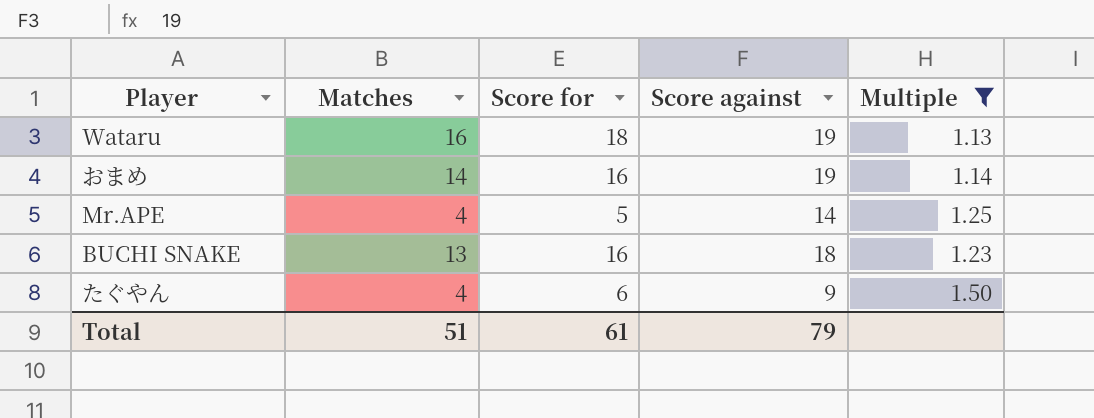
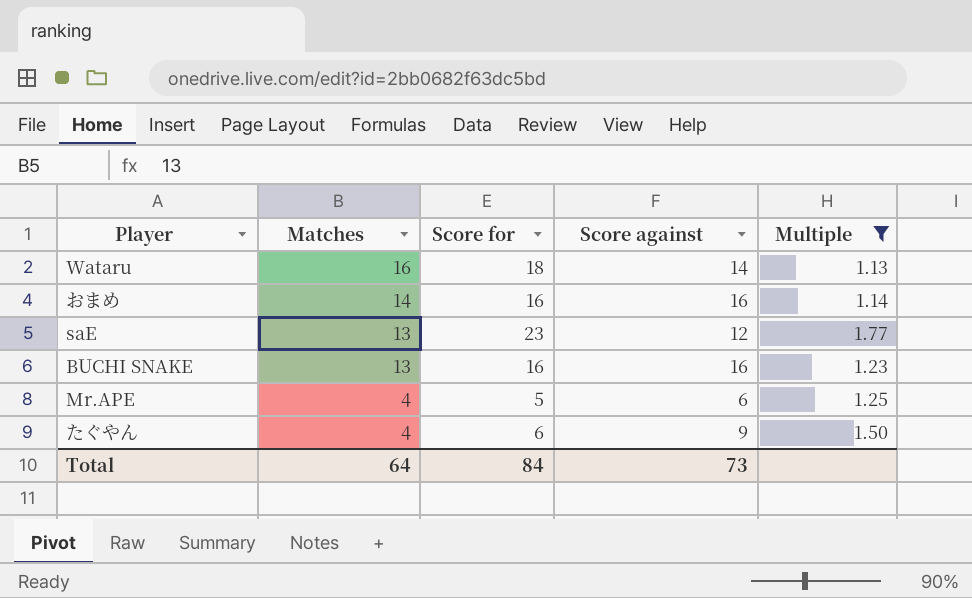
row order: none -> Matches descending
Wataru | Score against: 19 -> 14
おまめ | Score against: 19 -> 16
row saE: none -> 13 | 23 | 12 | 1.77
BUCHI SNAKE | Score against: 18 -> 16
Mr.APE | Score against: 14 -> 6
Total | Matches: 51 -> 64
Total | Score for: 61 -> 84
Total | Score against: 79 -> 73

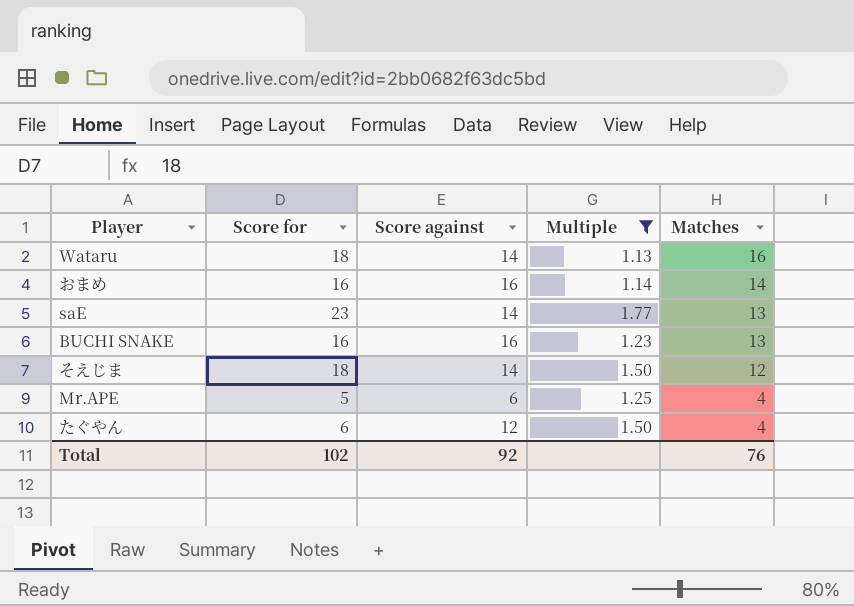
column Matches | position: 2 -> 5
saE | Score against: 12 -> 14
row そえじま: none -> 18 | 14 | 1.50 | 12
たぐやん | Score against: 9 -> 12
Total | Score for: 84 -> 102
Total | Score against: 73 -> 92
Total | Matches: 64 -> 76

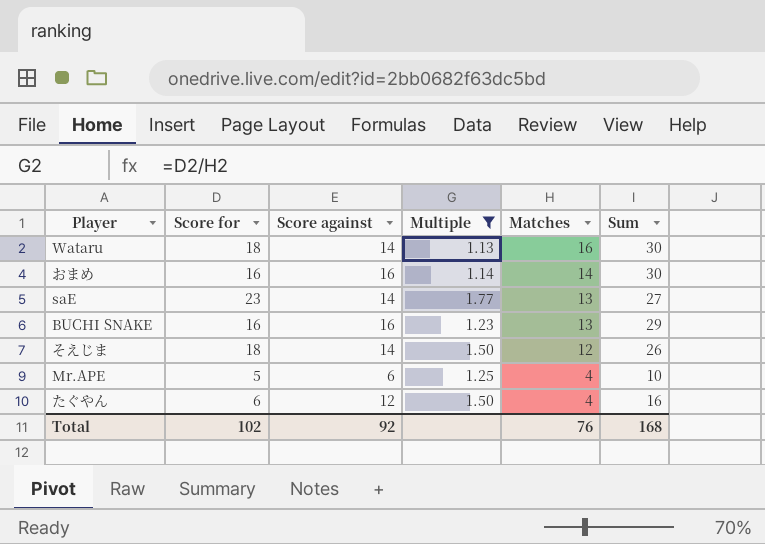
column Sum | formula: none -> [Score against] + [Matches]

